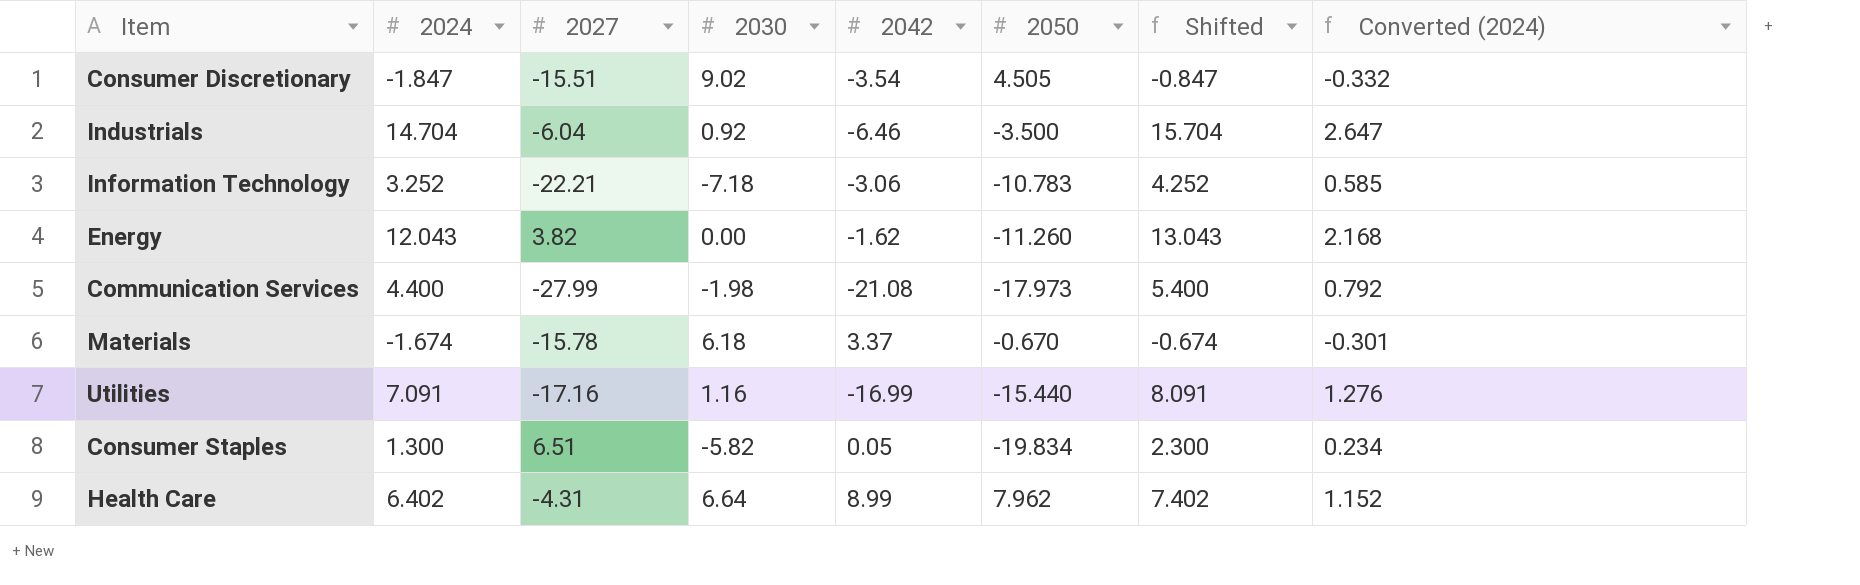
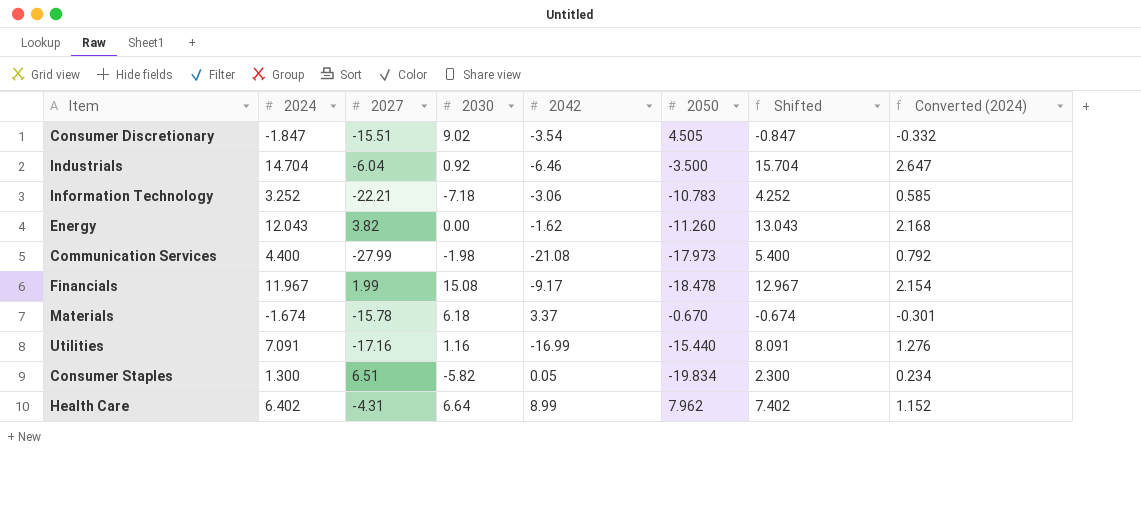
row Financials: none -> 11.967 | 1.99 | 15.08 | -9.17 | -18.478 | 12.967 | 2.154

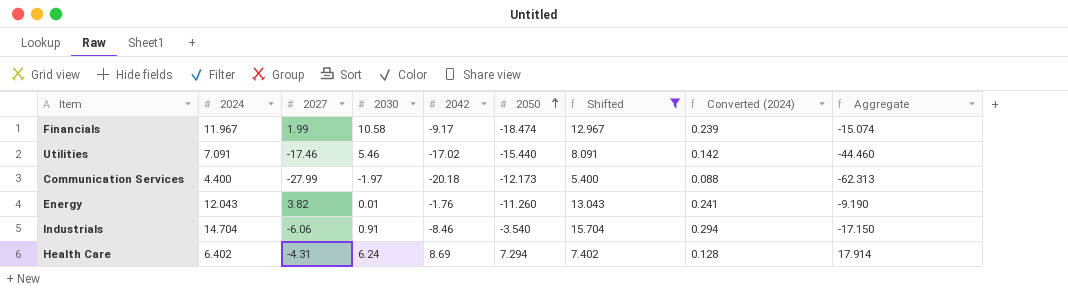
filter: none -> Shifted >= 5.400
row order: none -> 2050 ascending
column Converted (2024) | formula: [2024] * 0.18 -> [2024] * 0.02
column Aggregate | formula: none -> [2027] + [2030] + [2042] + [2050]
Financials | 2030: 15.08 -> 10.58
Financials | 2050: -18.478 -> -18.474
Utilities | 2027: -17.16 -> -17.46
Utilities | 2030: 1.16 -> 5.46
Utilities | 2042: -16.99 -> -17.02
Communication Services | 2030: -1.98 -> -1.97
Communication Services | 2042: -21.08 -> -20.18
Communication Services | 2050: -17.973 -> -12.173
Energy | 2030: 0.00 -> 0.01
Energy | 2042: -1.62 -> -1.76
Industrials | 2027: -6.04 -> -6.06
Industrials | 2030: 0.92 -> 0.91
Industrials | 2042: -6.46 -> -8.46
Industrials | 2050: -3.500 -> -3.540
Health Care | 2030: 6.64 -> 6.24
Health Care | 2042: 8.99 -> 8.69
Health Care | 2050: 7.962 -> 7.294

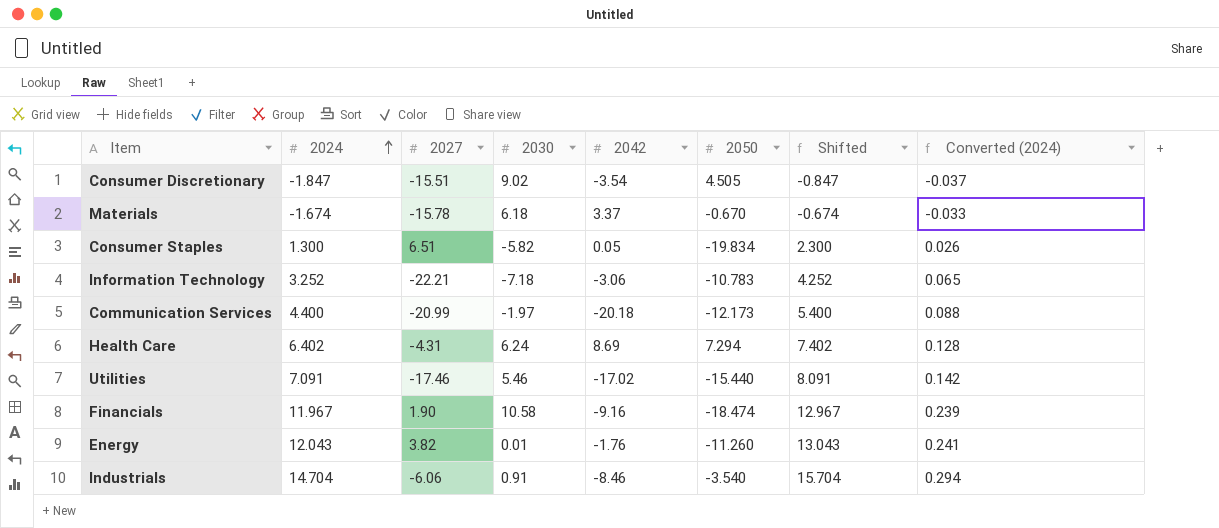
filter: Shifted >= 5.400 -> none
row order: 2050 ascending -> 2024 ascending
column Aggregate | formula: [2027] + [2030] + [2042] + [2050] -> none
Communication Services | 2027: -27.99 -> -20.99
Financials | 2027: 1.99 -> 1.90
Financials | 2042: -9.17 -> -9.16

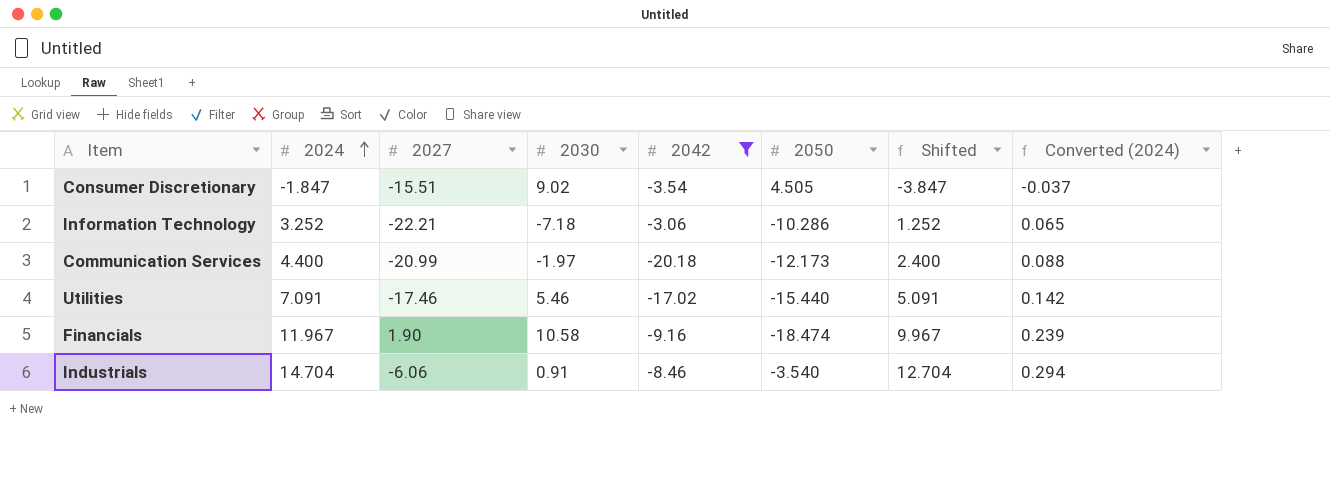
filter: none -> 2042 <= -3.06
column Shifted | formula: [2024] + 1 -> [2024] - 2
Information Technology | 2050: -10.783 -> -10.286

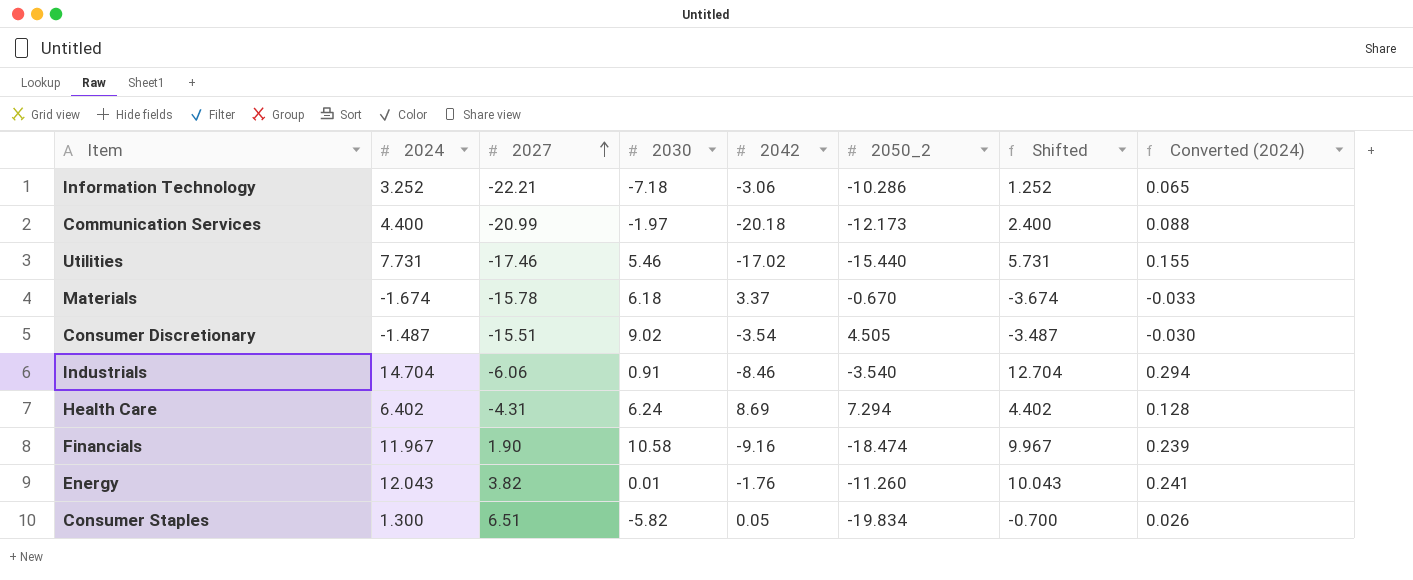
filter: 2042 <= -3.06 -> none
row order: 2024 ascending -> 2027 ascending
column name: 2050 -> 2050_2
Utilities | 2024: 7.091 -> 7.731
Utilities | Shifted: 5.091 -> 5.731
Utilities | Converted (2024): 0.142 -> 0.155
Consumer Discretionary | 2024: -1.847 -> -1.487
Consumer Discretionary | Shifted: -3.847 -> -3.487
Consumer Discretionary | Converted (2024): -0.037 -> -0.030

